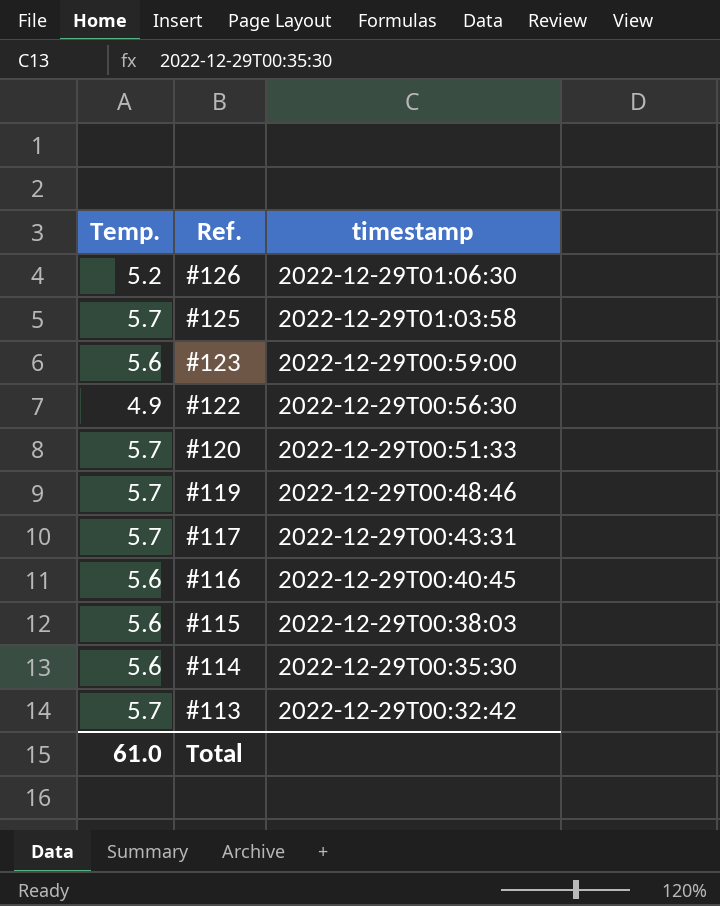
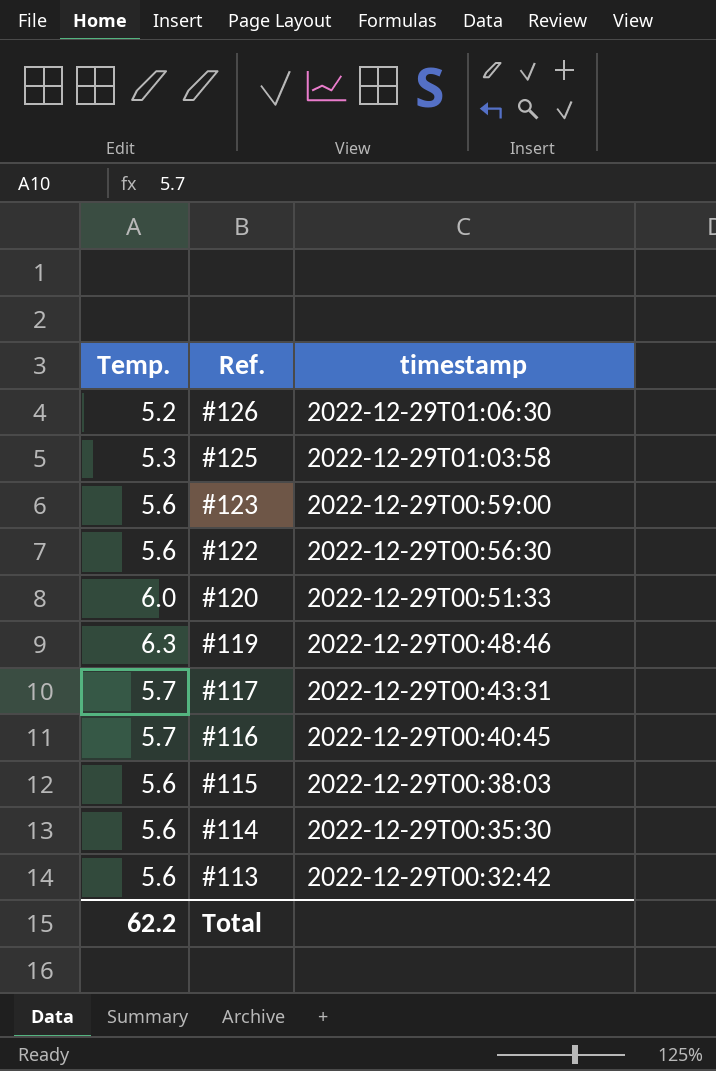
#125 | Temp.: 5.7 -> 5.3
#122 | Temp.: 4.9 -> 5.6
#120 | Temp.: 5.7 -> 6.0
#119 | Temp.: 5.7 -> 6.3
#116 | Temp.: 5.6 -> 5.7
#113 | Temp.: 5.7 -> 5.6
Total | Temp.: 61.0 -> 62.2

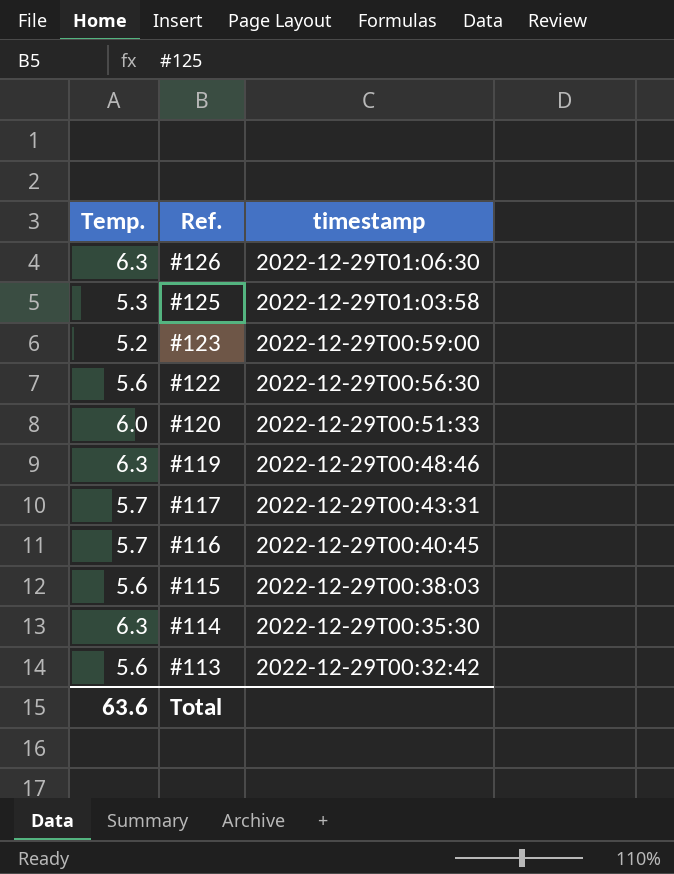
#126 | Temp.: 5.2 -> 6.3
#123 | Temp.: 5.6 -> 5.2
#114 | Temp.: 5.6 -> 6.3
Total | Temp.: 62.2 -> 63.6

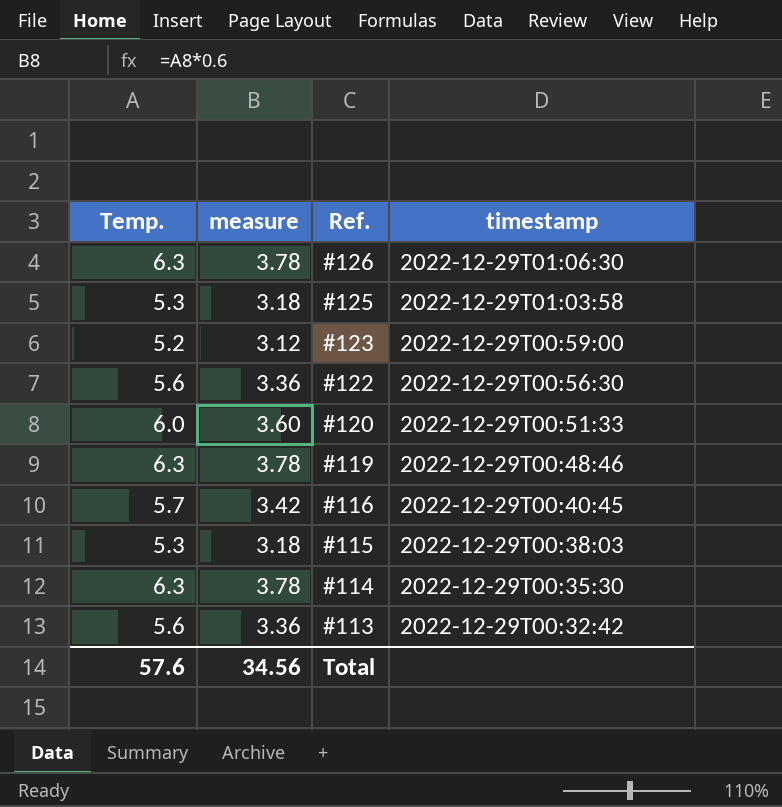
column measure | formula: none -> [Temp.] * 0.6
row #117: 5.7 | 2022-12-29T00:43:31 -> none
#115 | Temp.: 5.6 -> 5.3
Total | Temp.: 63.6 -> 57.6

